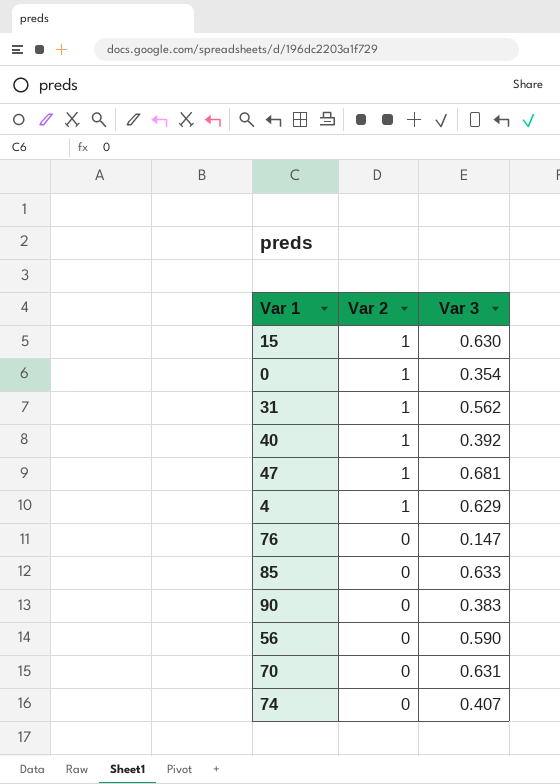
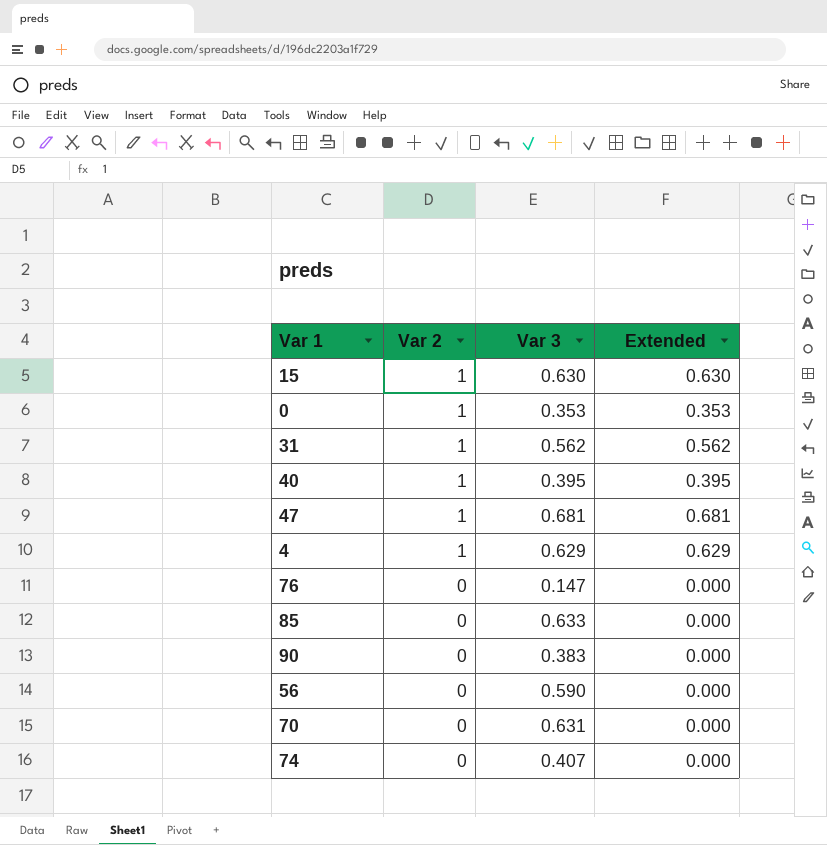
column Extended | formula: none -> [Var 2] * [Var 3]
0 | Var 3: 0.354 -> 0.353
40 | Var 3: 0.392 -> 0.395

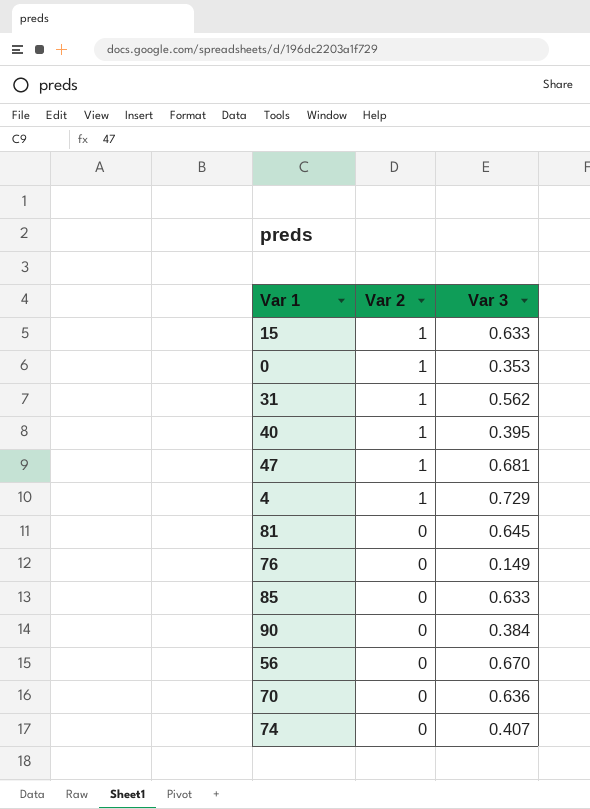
column Extended | formula: [Var 2] * [Var 3] -> none
15 | Var 3: 0.630 -> 0.633
4 | Var 3: 0.629 -> 0.729
row 81: none -> 0 | 0.645
76 | Var 3: 0.147 -> 0.149
90 | Var 3: 0.383 -> 0.384
56 | Var 3: 0.590 -> 0.670
70 | Var 3: 0.631 -> 0.636

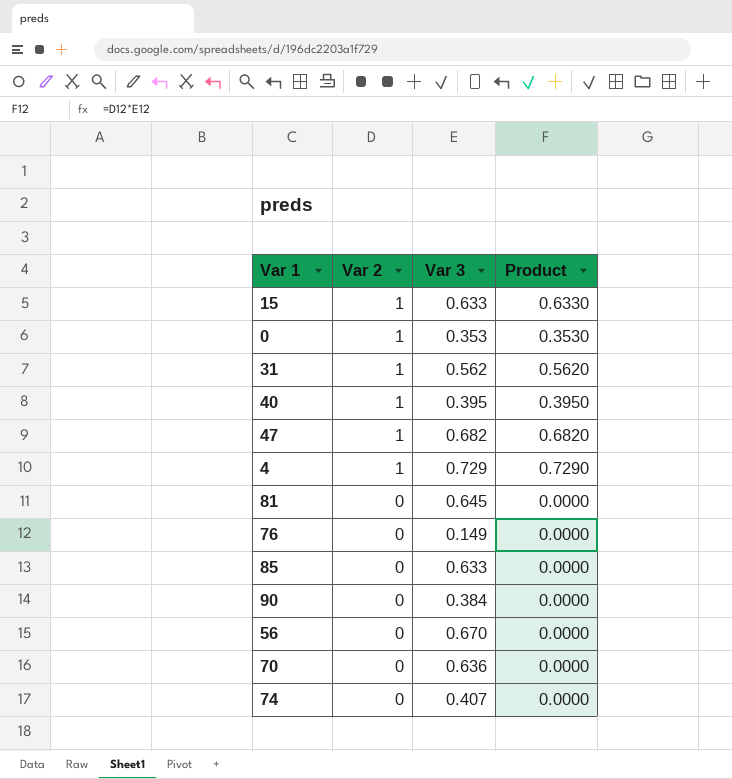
column Product | formula: none -> [Var 2] * [Var 3]
47 | Var 3: 0.681 -> 0.682

